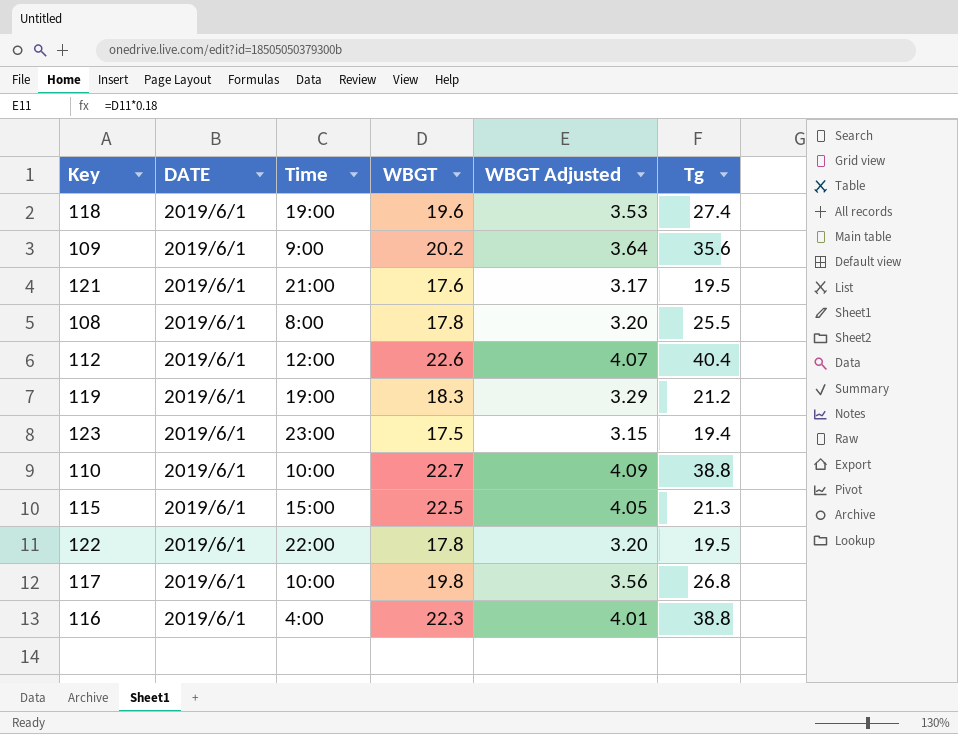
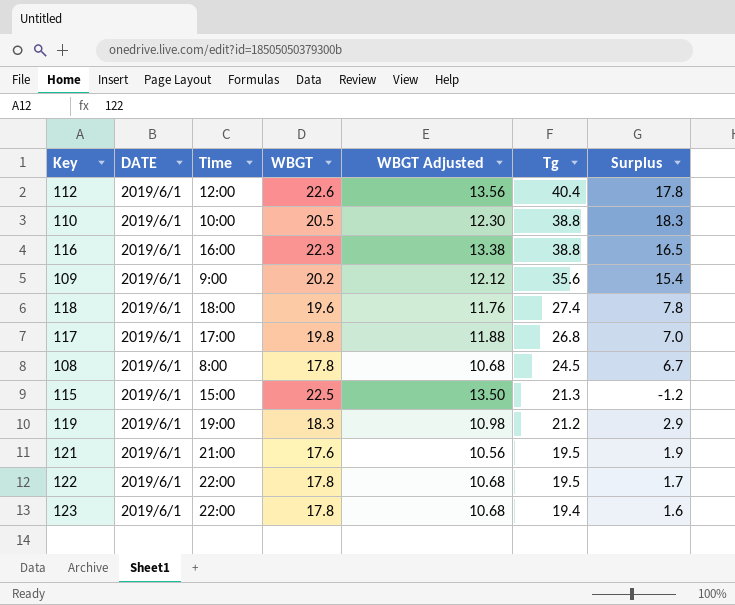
row order: none -> Tg descending
column WBGT Adjusted | formula: [WBGT] * 0.18 -> [WBGT] * 0.6
column Surplus | formula: none -> [Tg] - [WBGT]
110 | WBGT: 22.7 -> 20.5
116 | Time: 4:00 -> 16:00
118 | Time: 19:00 -> 18:00
117 | Time: 10:00 -> 17:00
108 | Tg: 25.5 -> 24.5
123 | Time: 23:00 -> 22:00
123 | WBGT: 17.5 -> 17.8

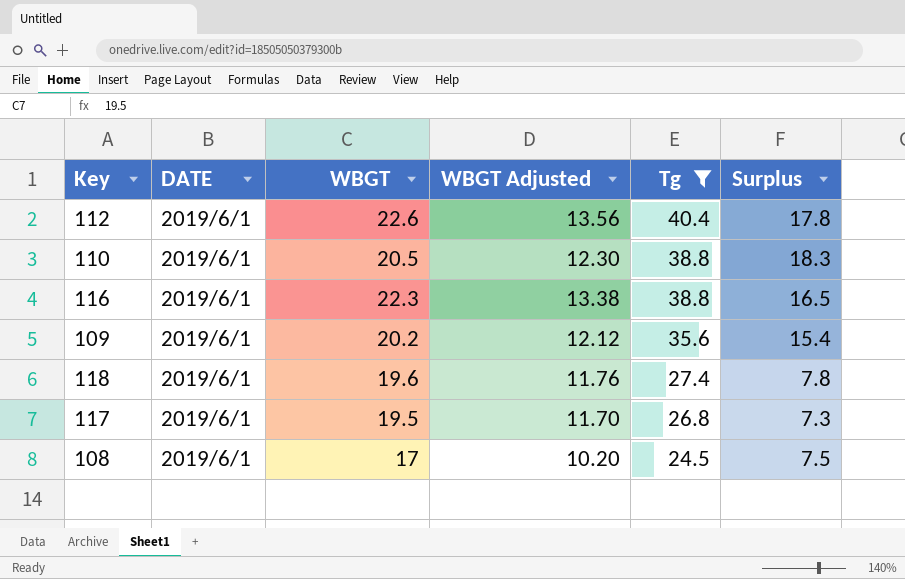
filter: none -> Tg >= 24.5
column Time | position: 3 -> none
117 | WBGT: 19.8 -> 19.5
117 | WBGT Adjusted: 11.88 -> 11.70
117 | Surplus: 7.0 -> 7.3
108 | WBGT: 17.8 -> 17
108 | WBGT Adjusted: 10.68 -> 10.20
108 | Surplus: 6.7 -> 7.5

